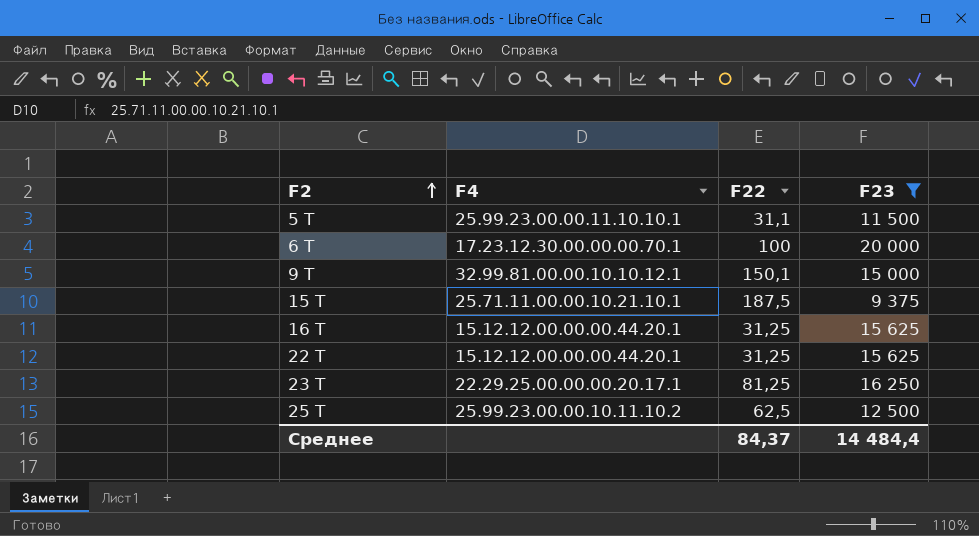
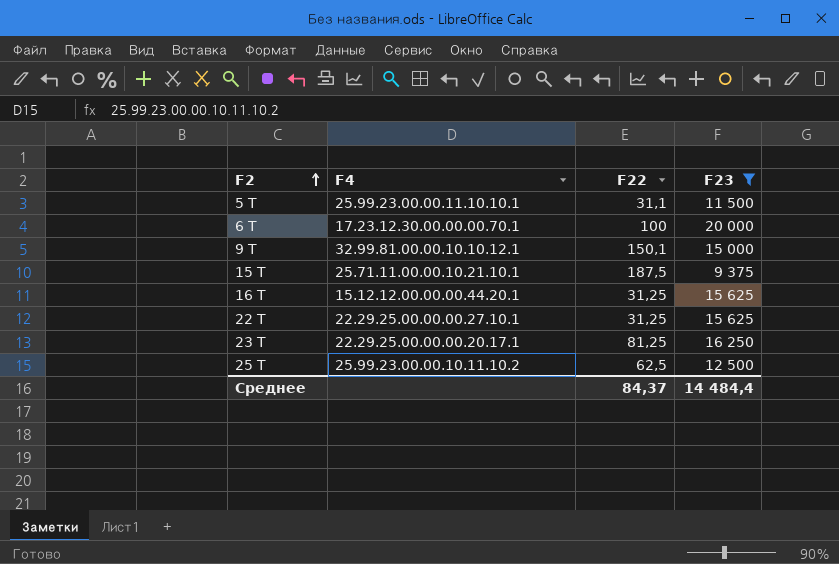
22 Т | F4: 15.12.12.00.00.00.44.20.1 -> 22.29.25.00.00.00.27.10.1

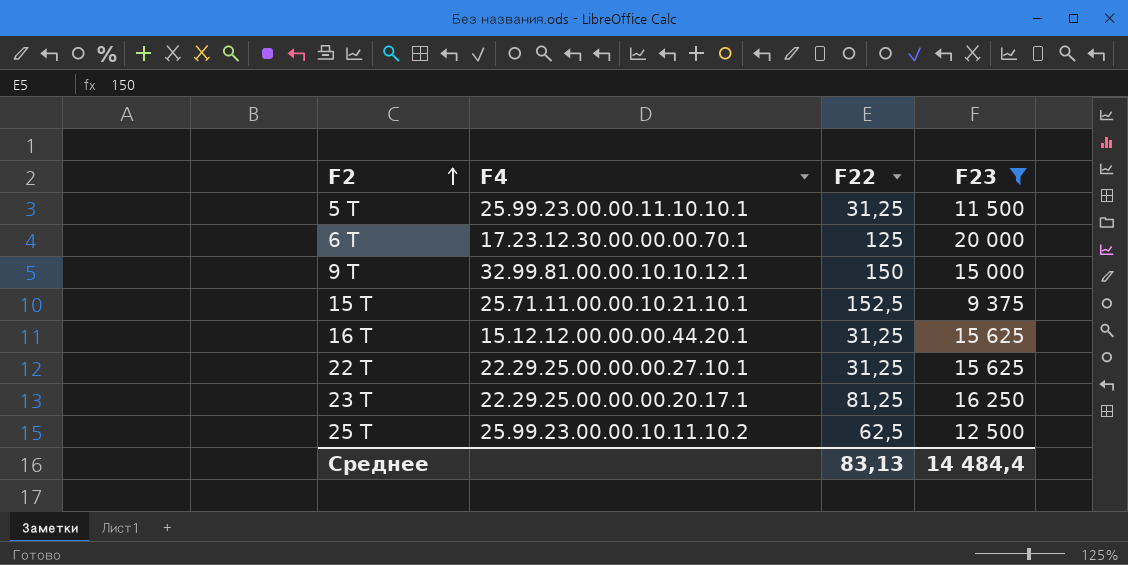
5 Т | F22: 31,1 -> 31,25
6 Т | F22: 100 -> 125
9 Т | F22: 150,1 -> 150
15 Т | F22: 187,5 -> 152,5
Среднее | F22: 84,37 -> 83,13

